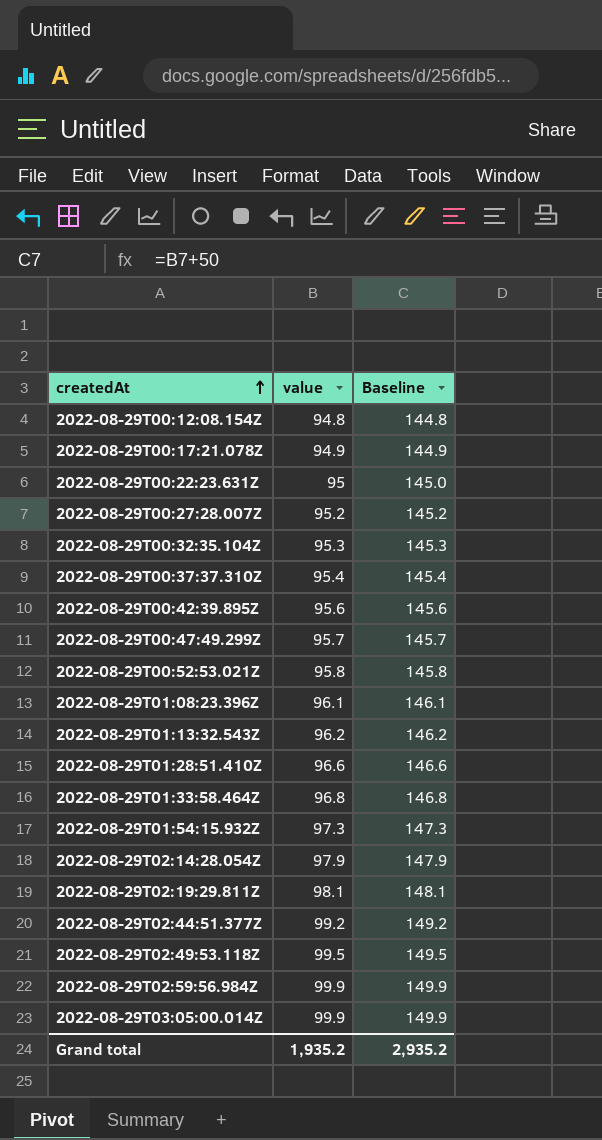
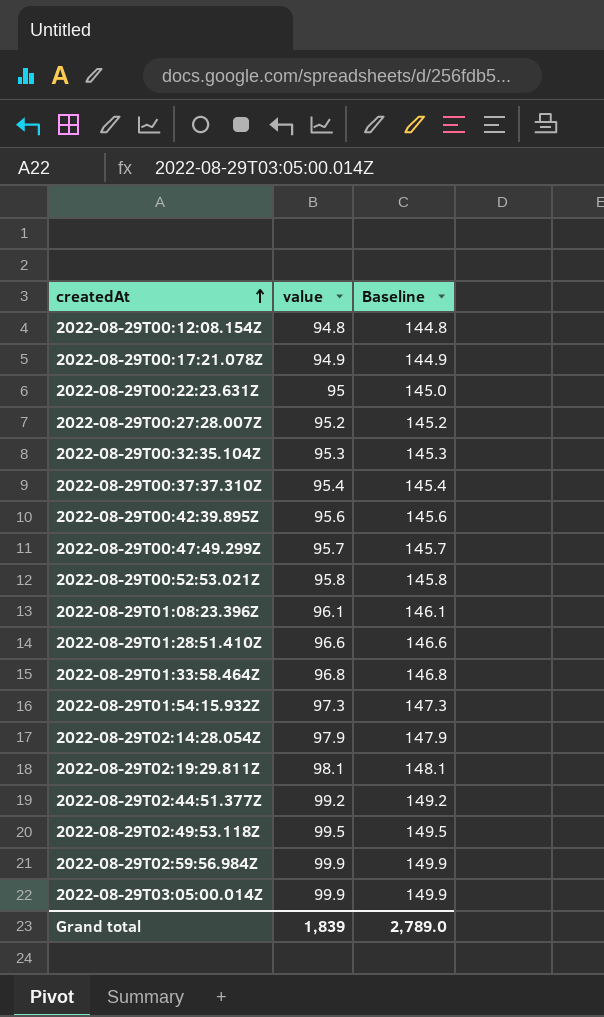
row 2022-08-29T01:13:32.543Z: 96.2 | 146.2 -> none
Grand total | value: 1,935.2 -> 1,839
Grand total | Baseline: 2,935.2 -> 2,789.0

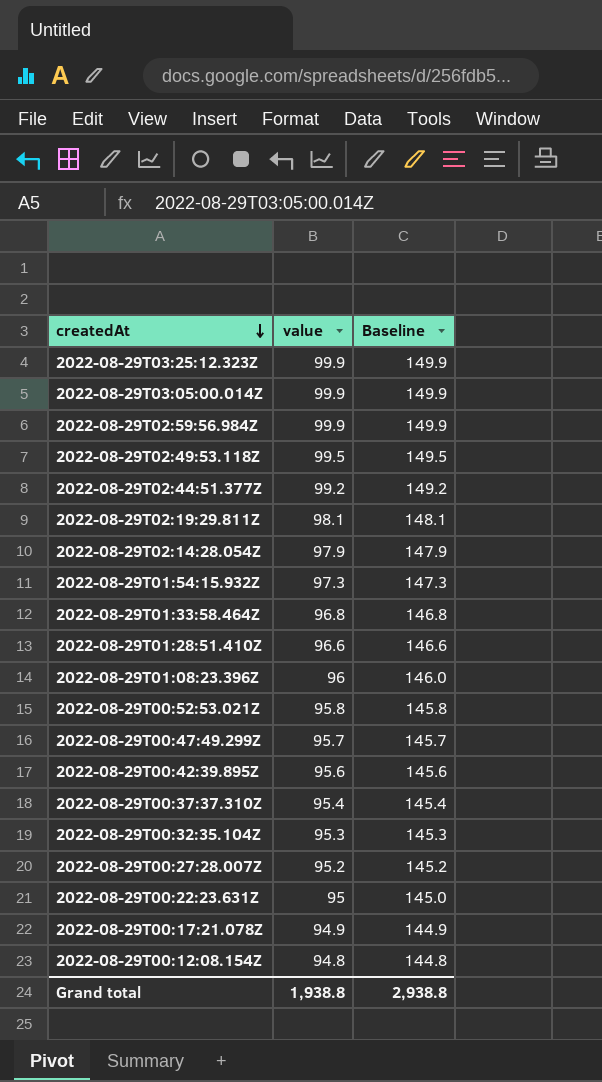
row order: createdAt ascending -> createdAt descending
row 2022-08-29T03:25:12.323Z: none -> 99.9 | 149.9
2022-08-29T01:08:23.396Z | value: 96.1 -> 96
2022-08-29T01:08:23.396Z | Baseline: 146.1 -> 146.0
Grand total | value: 1,839 -> 1,938.8
Grand total | Baseline: 2,789.0 -> 2,938.8

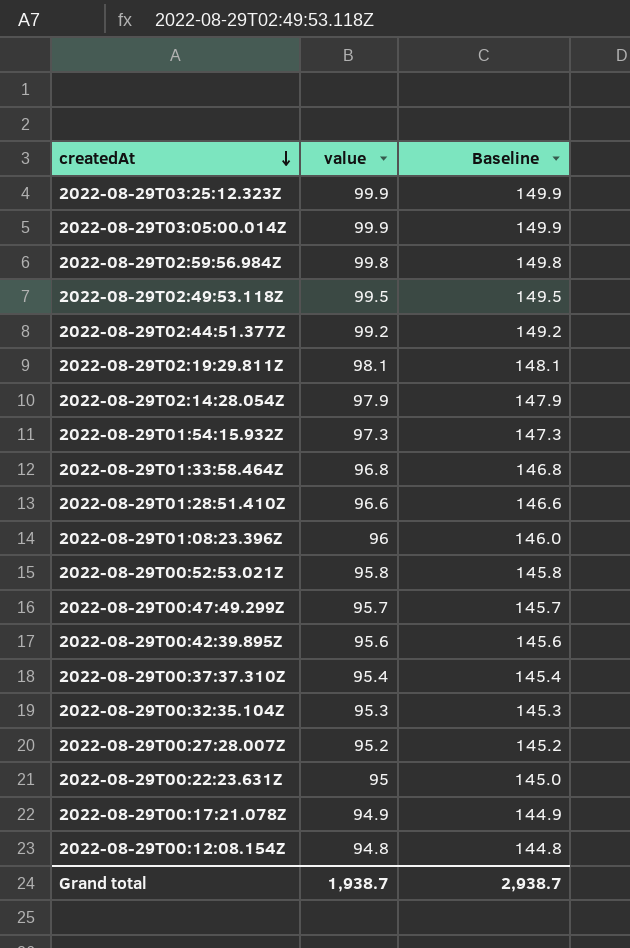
2022-08-29T02:59:56.984Z | value: 99.9 -> 99.8
2022-08-29T02:59:56.984Z | Baseline: 149.9 -> 149.8
Grand total | value: 1,938.8 -> 1,938.7
Grand total | Baseline: 2,938.8 -> 2,938.7

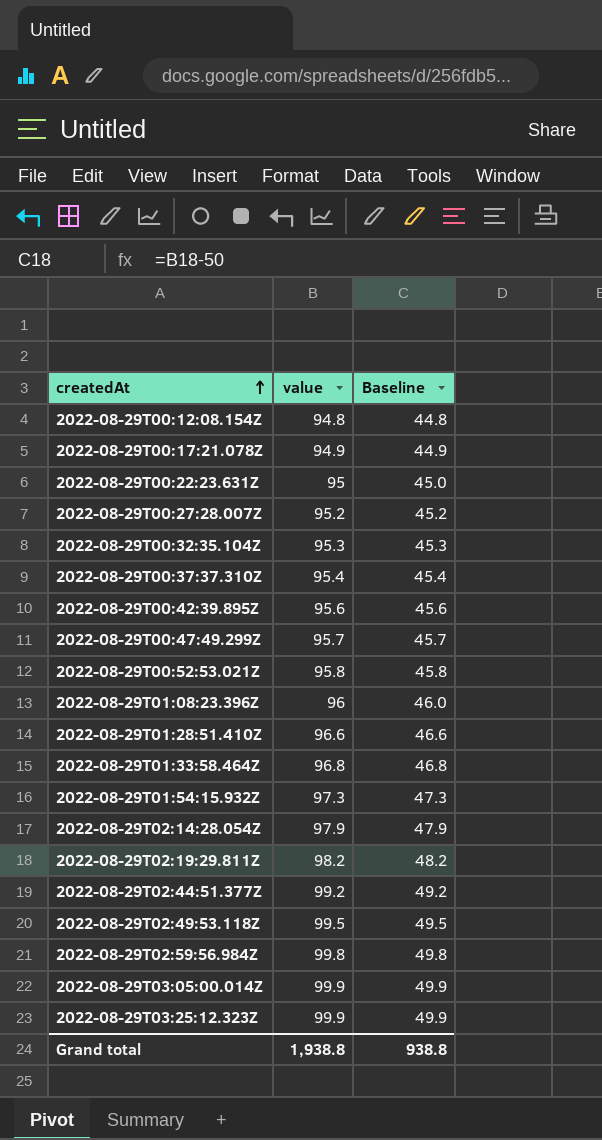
row order: createdAt descending -> createdAt ascending
column Baseline | formula: [value] + 50 -> [value] - 50
2022-08-29T02:19:29.811Z | value: 98.1 -> 98.2
Grand total | value: 1,938.7 -> 1,938.8
Grand total | Baseline: 2,938.7 -> 938.8

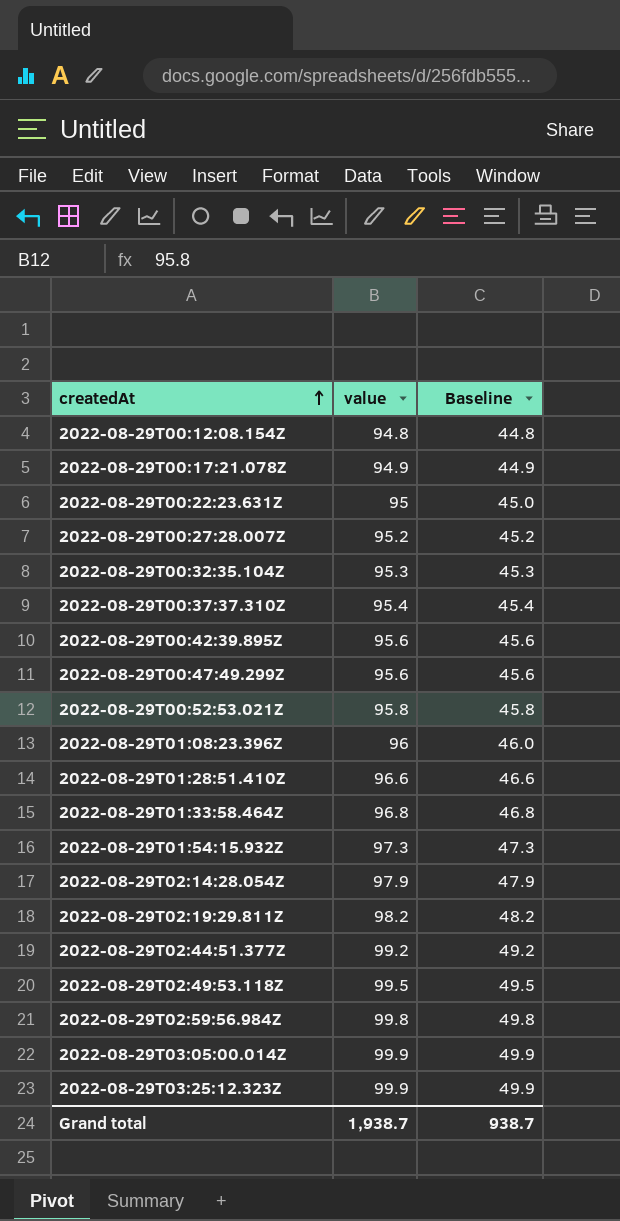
2022-08-29T00:47:49.299Z | value: 95.7 -> 95.6
2022-08-29T00:47:49.299Z | Baseline: 45.7 -> 45.6
Grand total | value: 1,938.8 -> 1,938.7
Grand total | Baseline: 938.8 -> 938.7

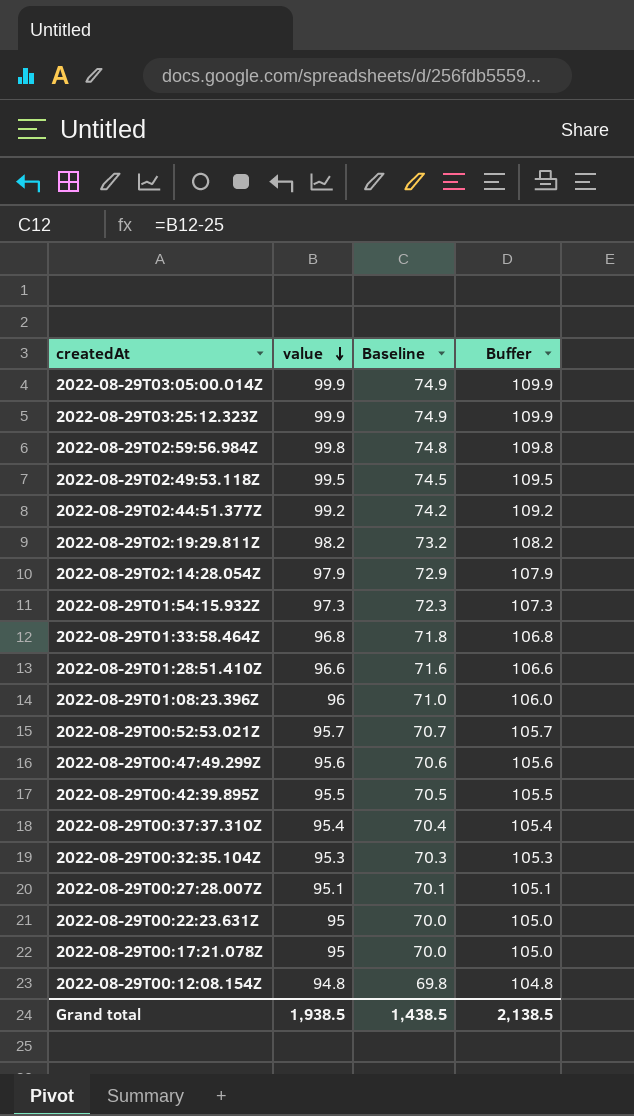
row order: createdAt ascending -> value descending
column Baseline | formula: [value] - 50 -> [value] - 25
column Buffer | formula: none -> [value] + 10
2022-08-29T00:52:53.021Z | value: 95.8 -> 95.7
2022-08-29T00:42:39.895Z | value: 95.6 -> 95.5
2022-08-29T00:27:28.007Z | value: 95.2 -> 95.1
2022-08-29T00:17:21.078Z | value: 94.9 -> 95
Grand total | value: 1,938.7 -> 1,938.5
Grand total | Baseline: 938.7 -> 1,438.5

